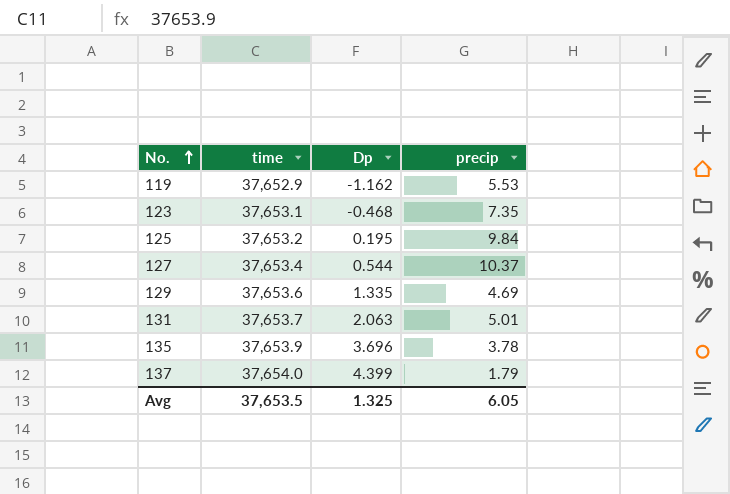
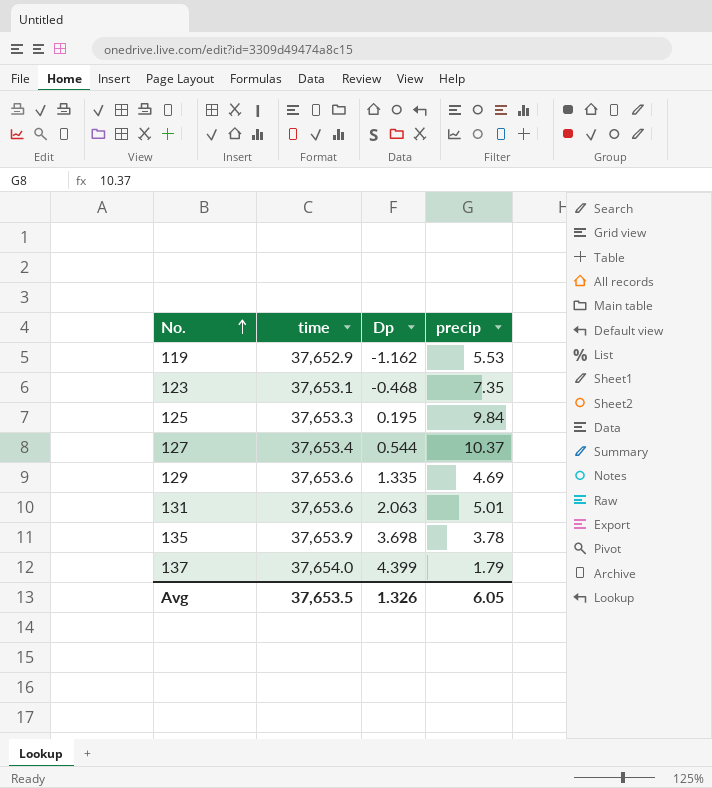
125 | time: 37,653.2 -> 37,653.3
131 | time: 37,653.7 -> 37,653.6
135 | Dp: 3.696 -> 3.698
Avg | Dp: 1.325 -> 1.326

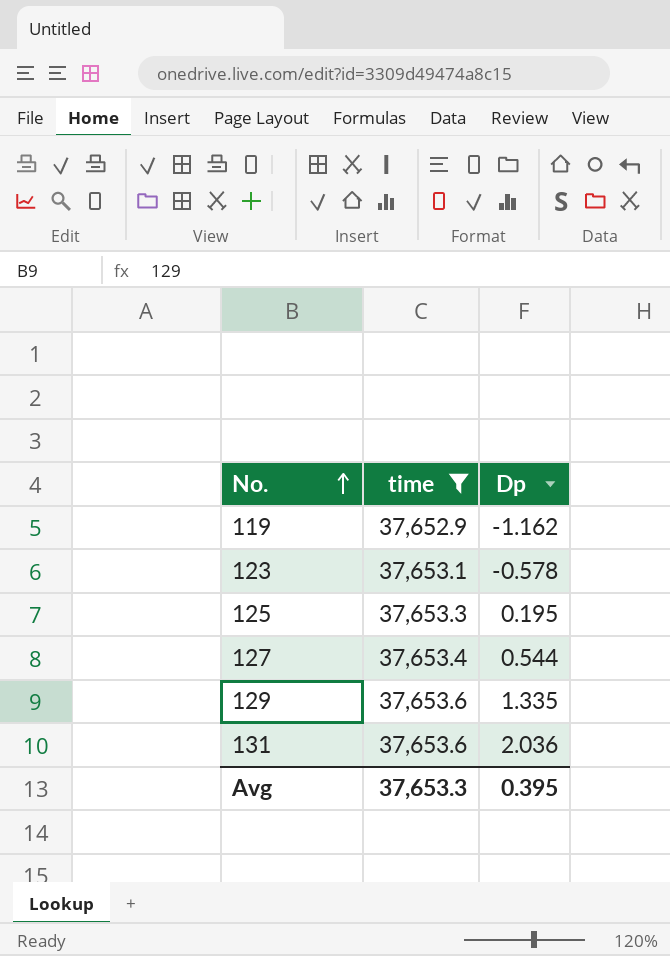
filter: none -> time <= 37,653.6
column precip | position: 4 -> none
123 | Dp: -0.468 -> -0.578
131 | Dp: 2.063 -> 2.036
Avg | time: 37,653.5 -> 37,653.3
Avg | Dp: 1.326 -> 0.395

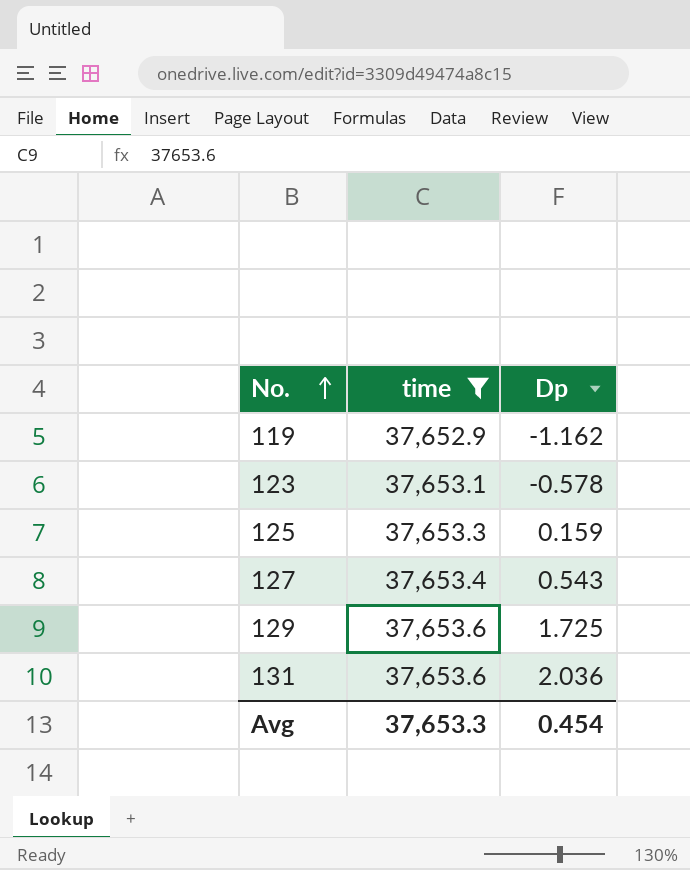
125 | Dp: 0.195 -> 0.159
127 | Dp: 0.544 -> 0.543
129 | Dp: 1.335 -> 1.725
Avg | Dp: 0.395 -> 0.454

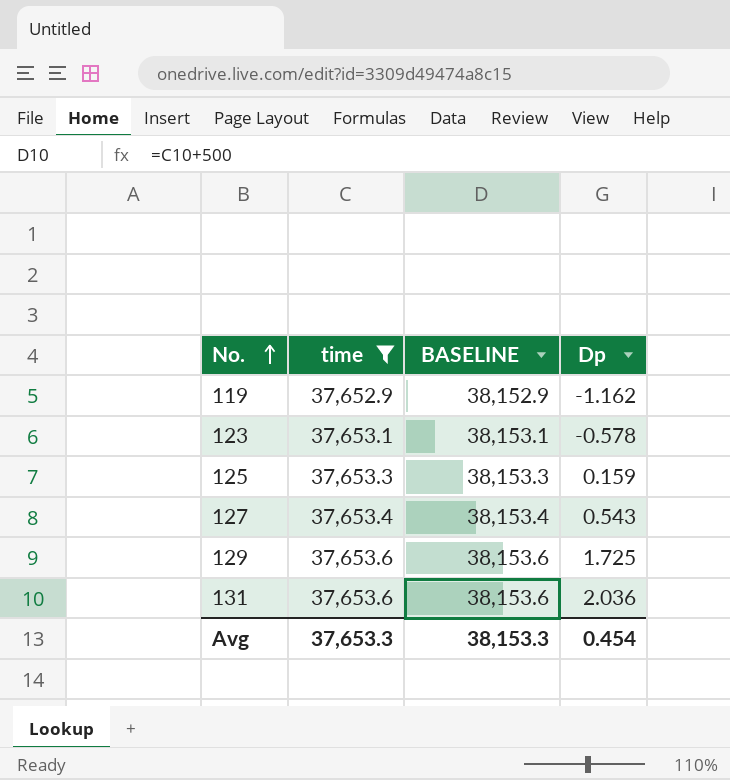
column BASELINE | formula: none -> [time] + 500

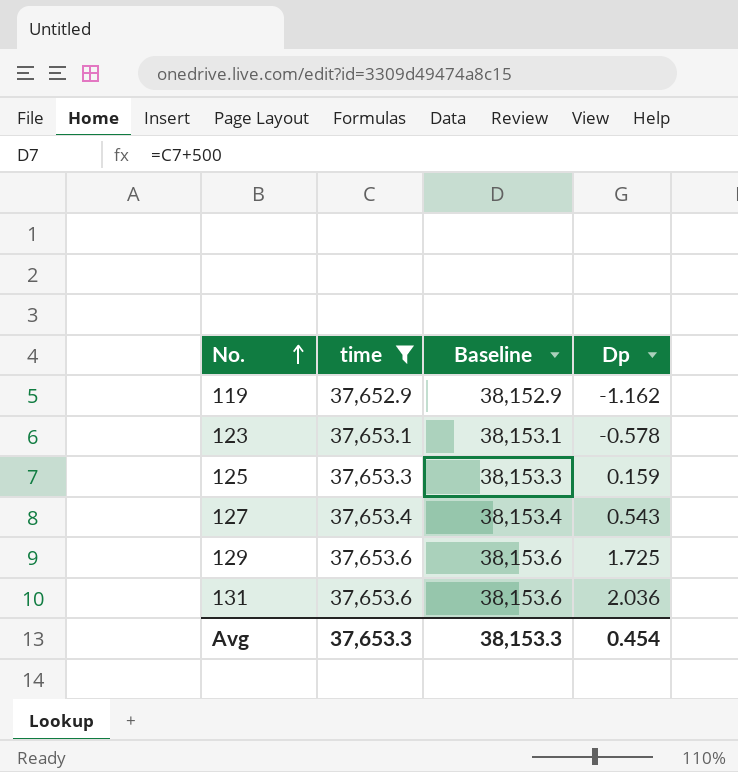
column name: BASELINE -> Baseline

